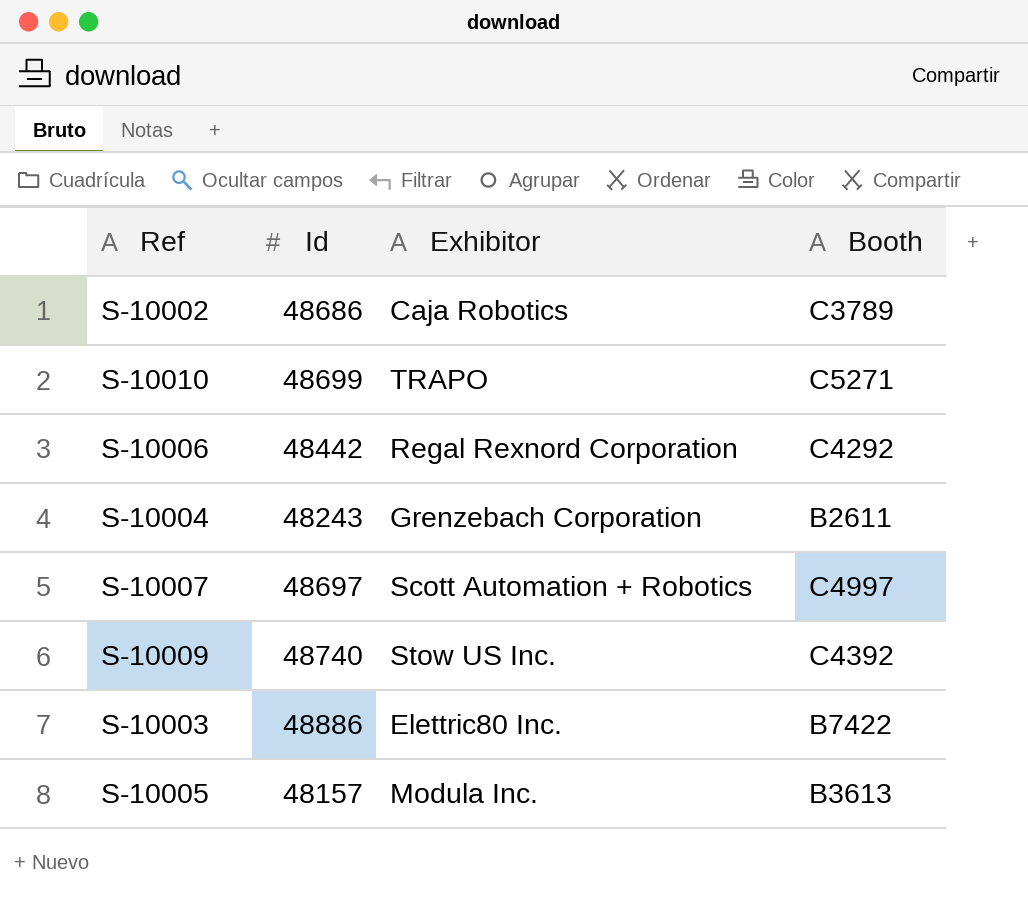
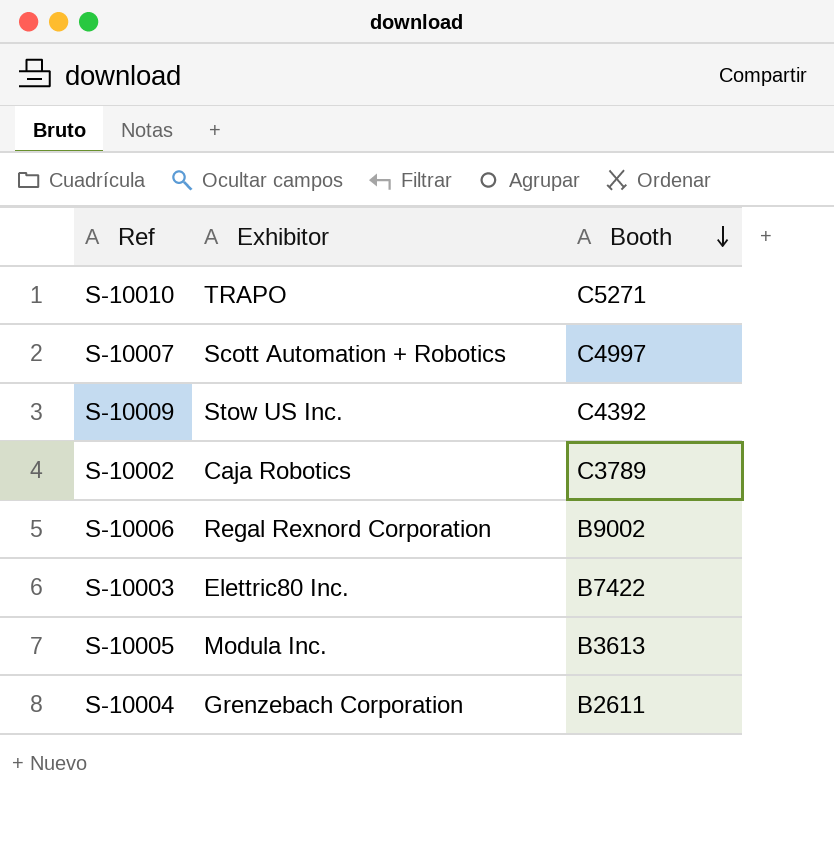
row order: none -> Booth descending
column Id | position: 2 -> none
S-10006 | Booth: C4292 -> B9002

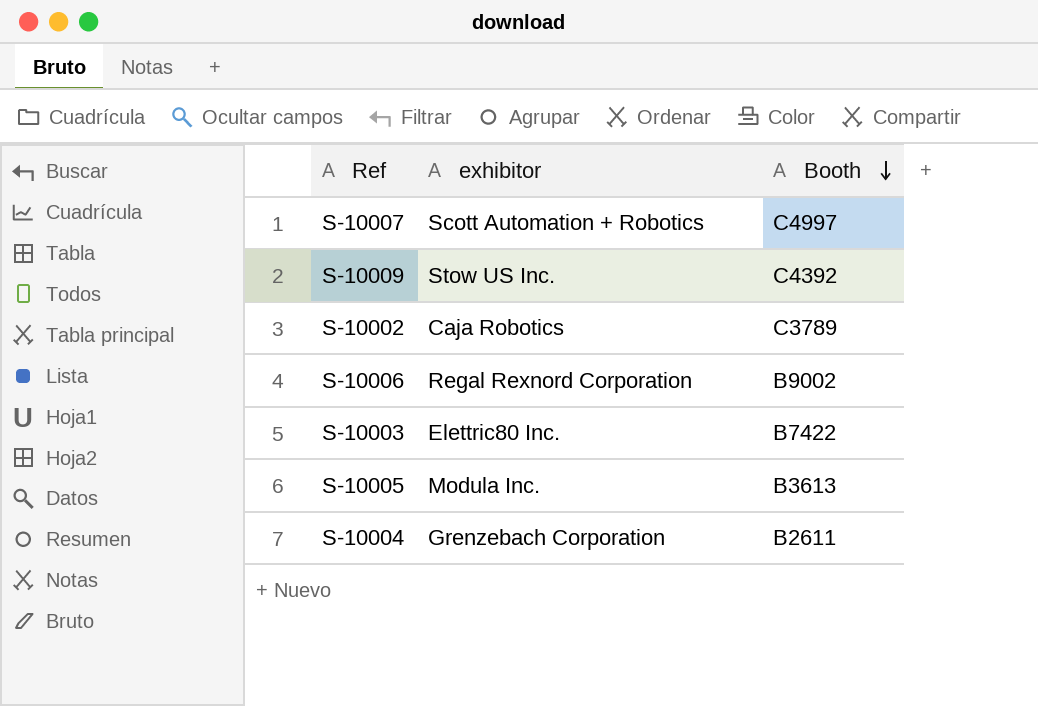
column name: Exhibitor -> exhibitor
row S-10010: TRAPO | C5271 -> none

